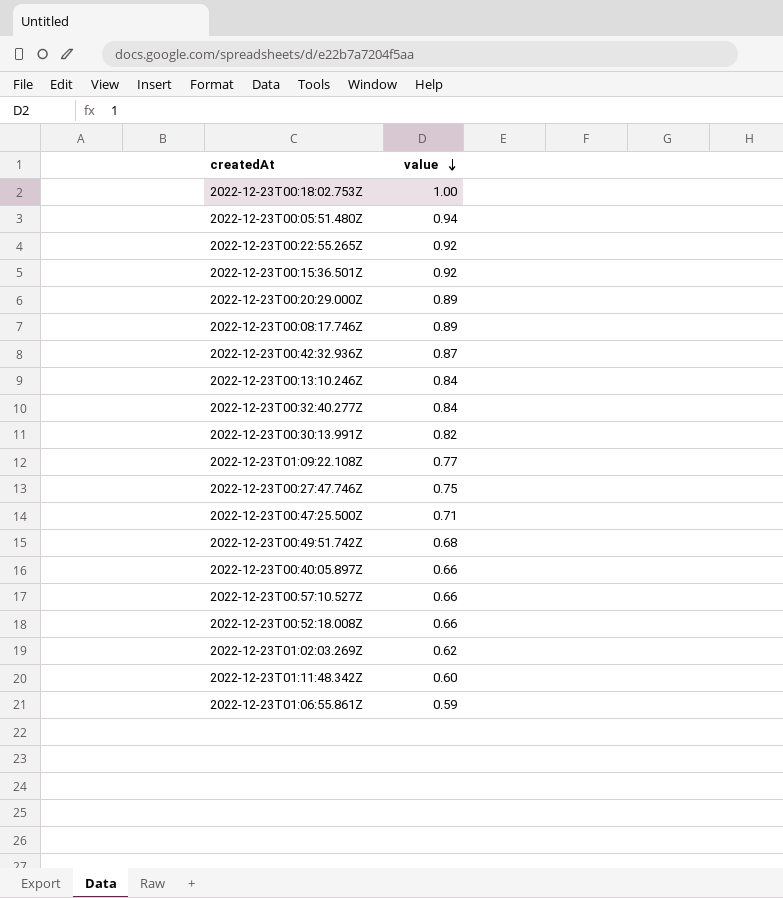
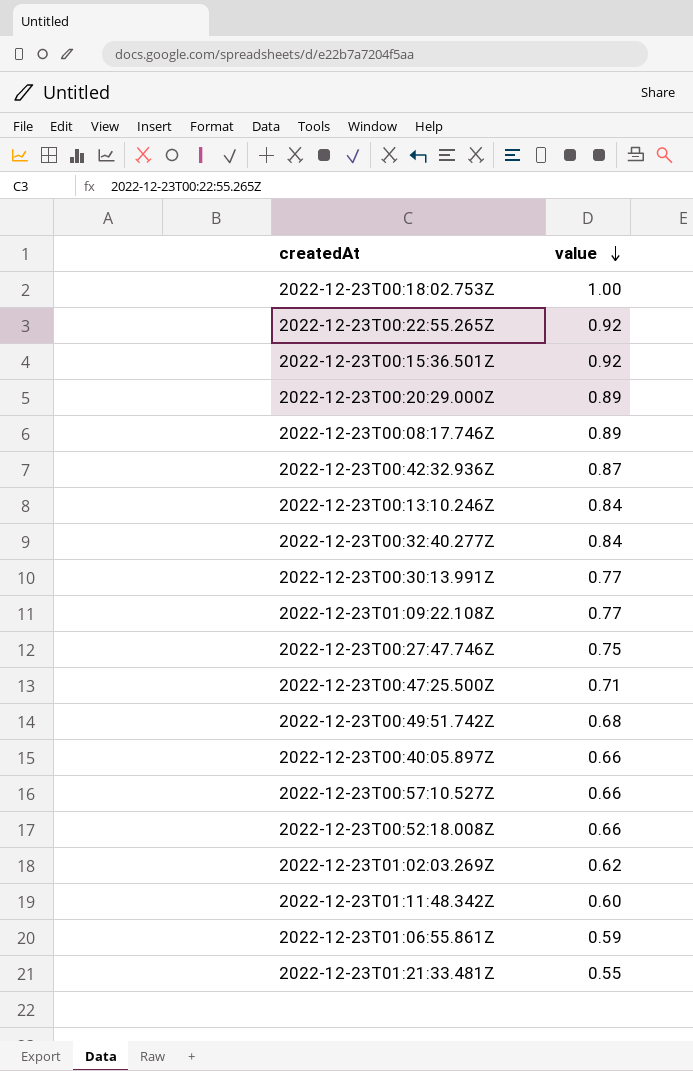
row 2022-12-23T00:05:51.480Z: 0.94 -> none
2022-12-23T00:30:13.991Z | value: 0.82 -> 0.77
row 2022-12-23T01:21:33.481Z: none -> 0.55

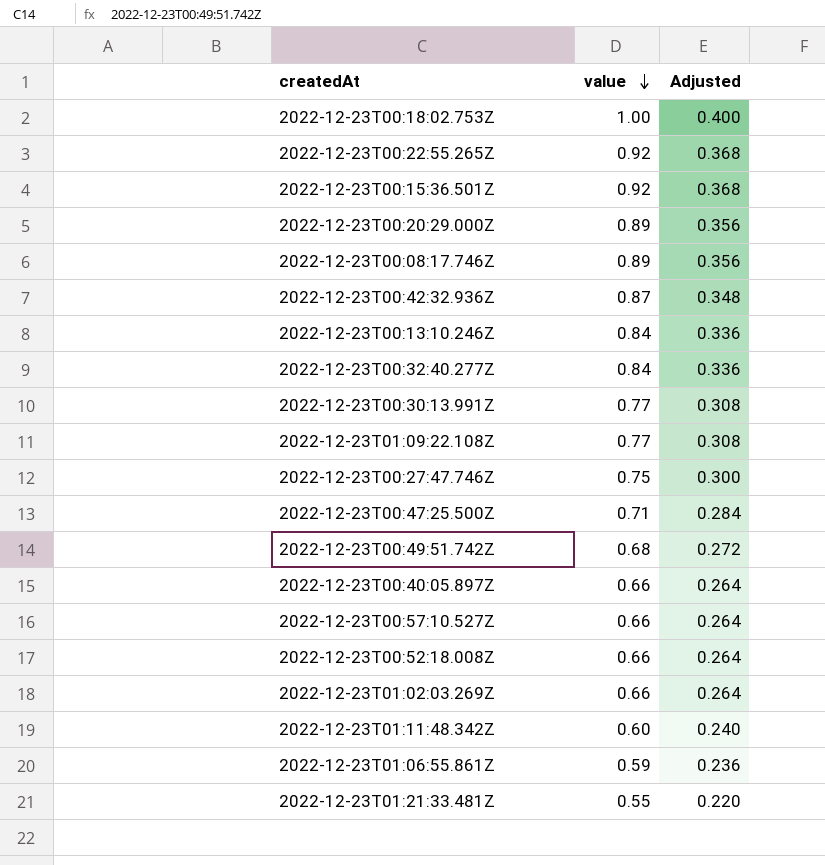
column Adjusted | formula: none -> [value] * 0.4
2022-12-23T01:02:03.269Z | value: 0.62 -> 0.66

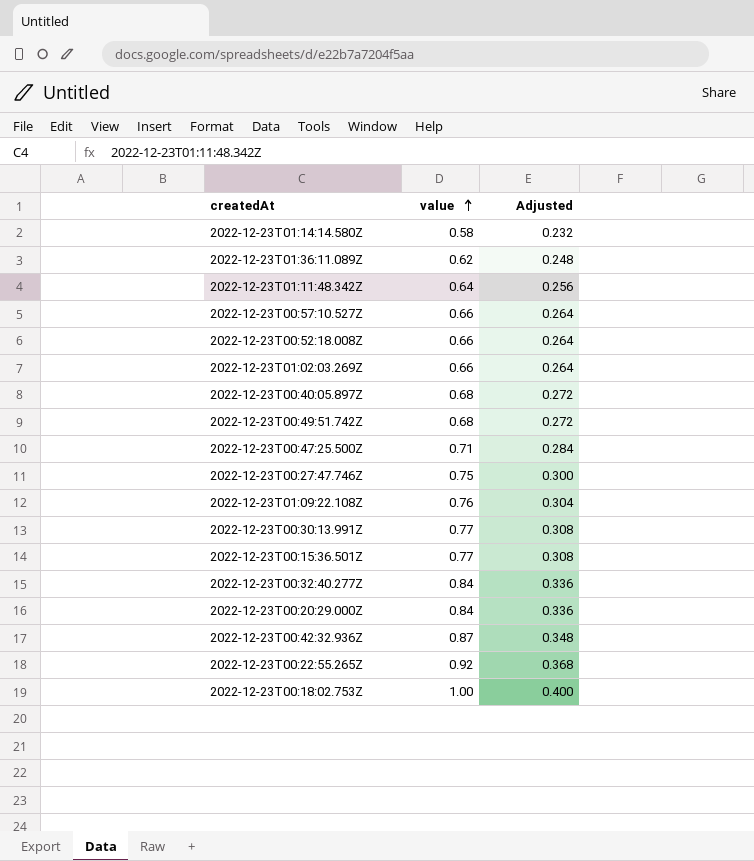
row order: value descending -> value ascending
row 2022-12-23T00:08:17.746Z: 0.89 | 0.356 -> none
row 2022-12-23T00:13:10.246Z: 0.84 | 0.336 -> none
row 2022-12-23T01:06:55.861Z: 0.59 | 0.236 -> none
row 2022-12-23T01:21:33.481Z: 0.55 | 0.220 -> none
row 2022-12-23T01:14:14.580Z: none -> 0.58 | 0.232
row 2022-12-23T01:36:11.089Z: none -> 0.62 | 0.248
2022-12-23T01:11:48.342Z | value: 0.60 -> 0.64
2022-12-23T01:11:48.342Z | Adjusted: 0.240 -> 0.256
2022-12-23T00:40:05.897Z | value: 0.66 -> 0.68
2022-12-23T00:40:05.897Z | Adjusted: 0.264 -> 0.272
2022-12-23T01:09:22.108Z | value: 0.77 -> 0.76
2022-12-23T01:09:22.108Z | Adjusted: 0.308 -> 0.304
2022-12-23T00:15:36.501Z | value: 0.92 -> 0.77
2022-12-23T00:15:36.501Z | Adjusted: 0.368 -> 0.308
2022-12-23T00:20:29.000Z | value: 0.89 -> 0.84
2022-12-23T00:20:29.000Z | Adjusted: 0.356 -> 0.336

